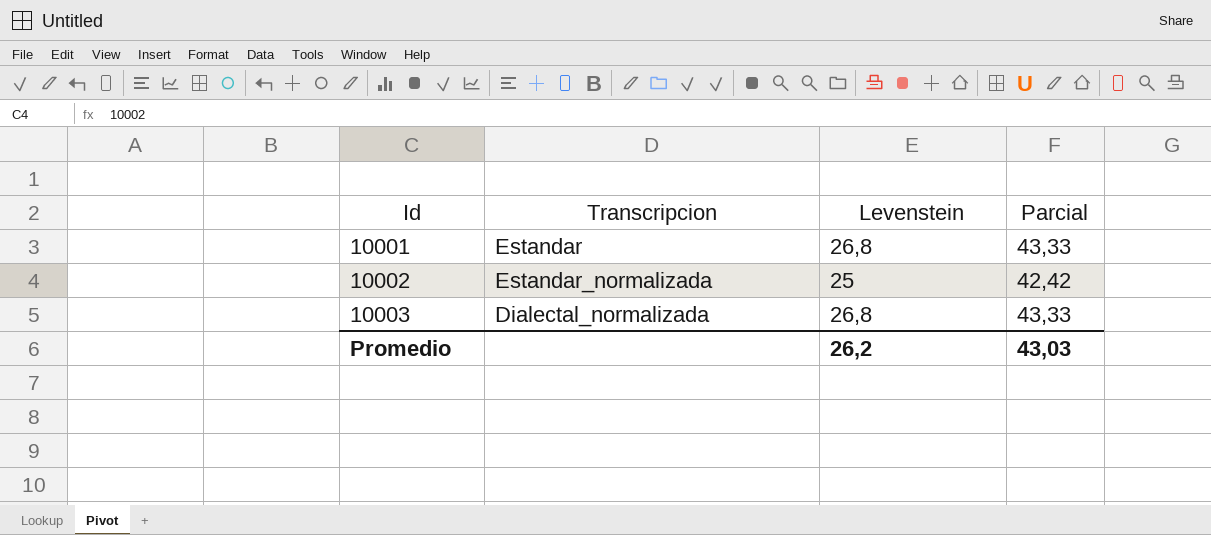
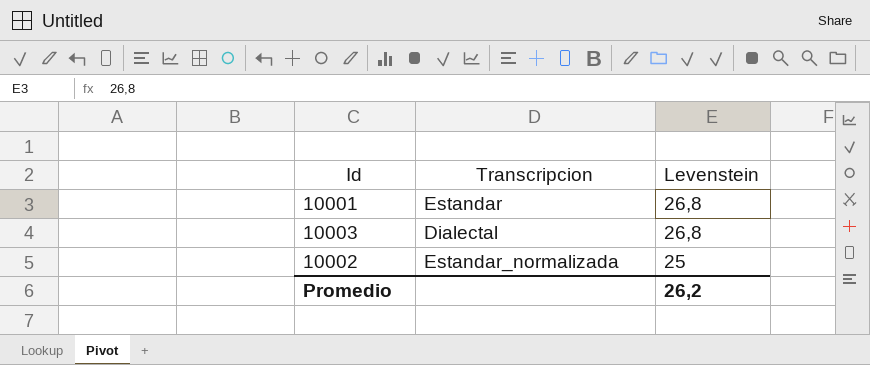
row order: Id ascending -> Levenstein descending
column Parcial | position: 4 -> none
10003 | Transcripcion: Dialectal_normalizada -> Dialectal

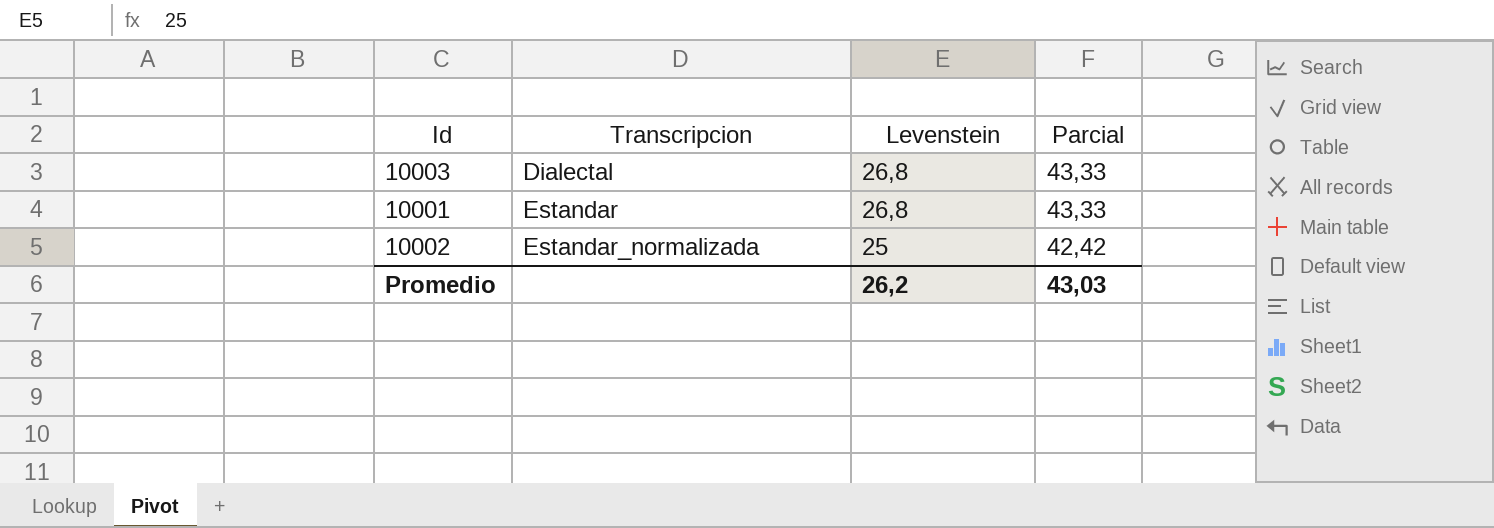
row order: Levenstein descending -> Transcripcion ascending
column Parcial | position: none -> 4

